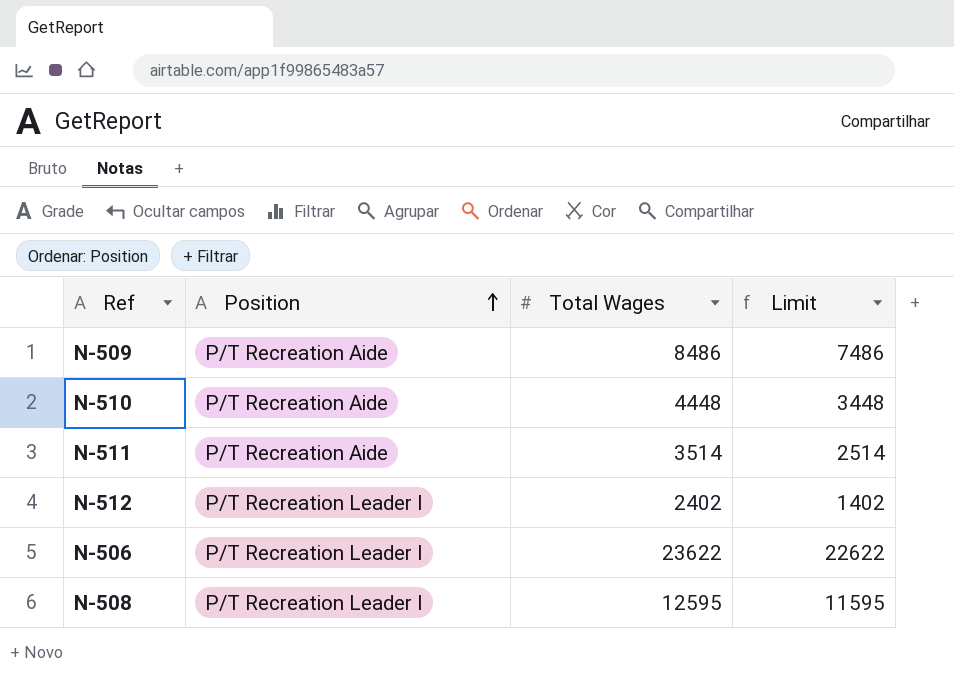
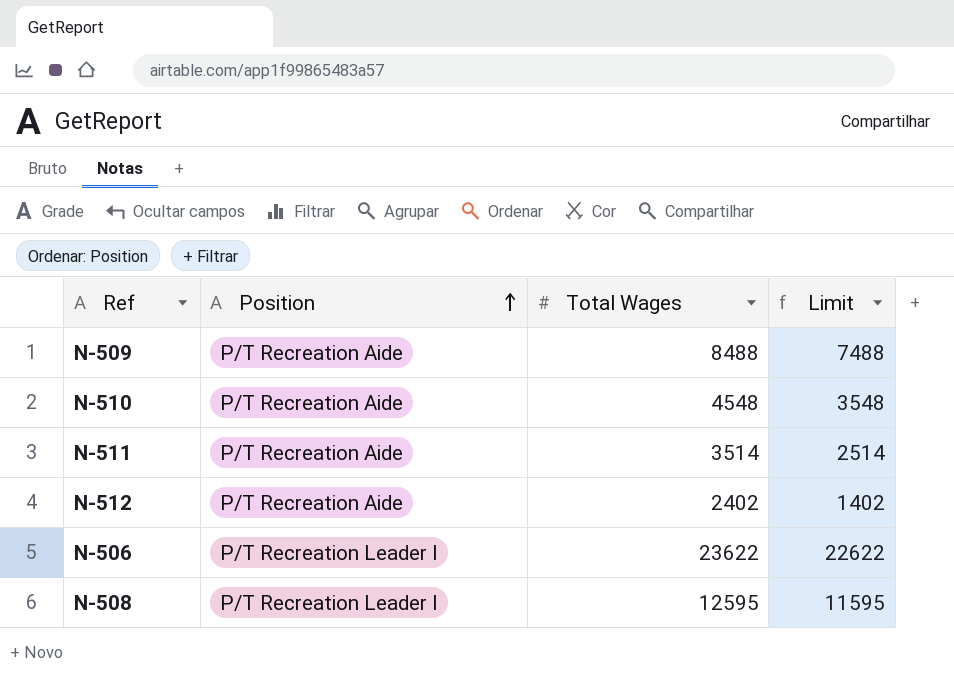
N-509 | Total Wages: 8486 -> 8488
N-509 | Limit: 7486 -> 7488
N-510 | Total Wages: 4448 -> 4548
N-510 | Limit: 3448 -> 3548
N-512 | Position: P/T Recreation Leader I -> P/T Recreation Aide

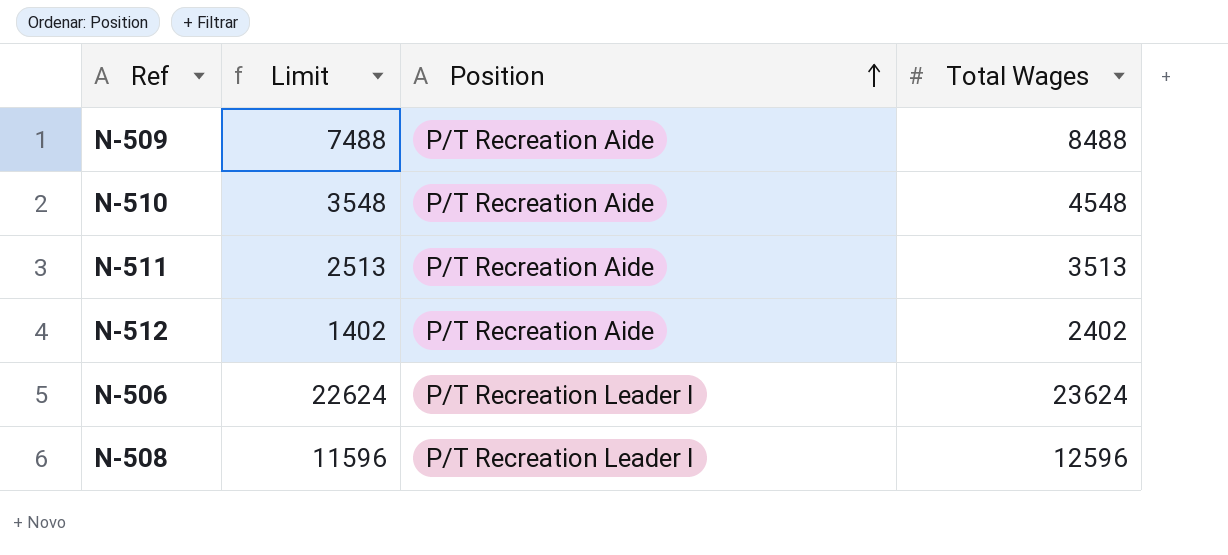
column Limit | position: 4 -> 2
N-511 | Limit: 2514 -> 2513
N-511 | Total Wages: 3514 -> 3513
N-506 | Limit: 22622 -> 22624
N-506 | Total Wages: 23622 -> 23624
N-508 | Limit: 11595 -> 11596
N-508 | Total Wages: 12595 -> 12596

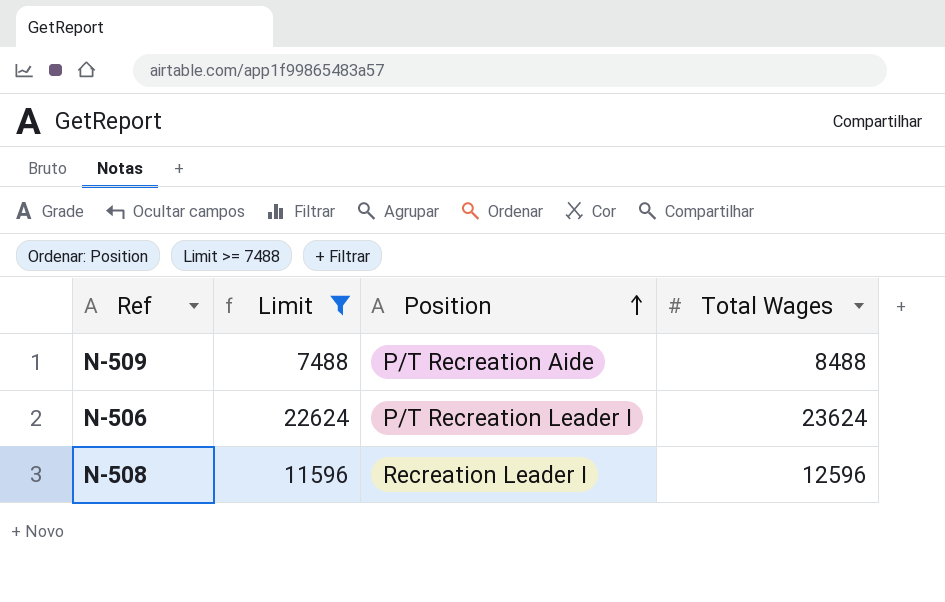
filter: none -> Limit >= 7488
N-508 | Position: P/T Recreation Leader I -> Recreation Leader I

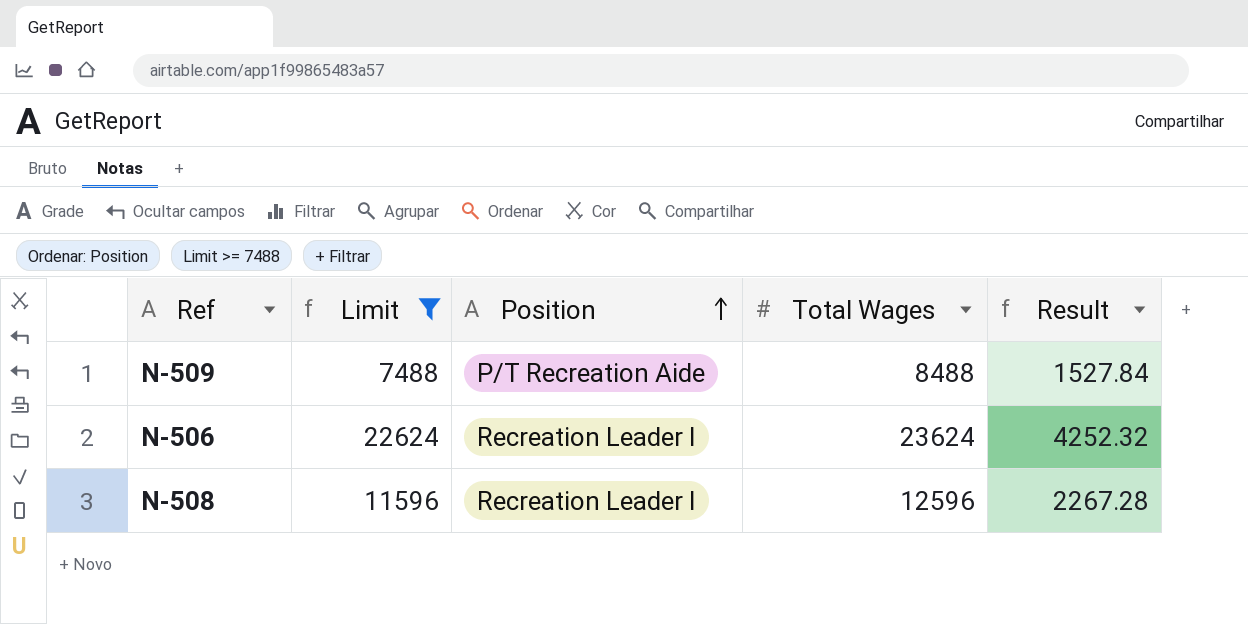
column Result | formula: none -> [Total Wages] * 0.18
N-506 | Position: P/T Recreation Leader I -> Recreation Leader I

